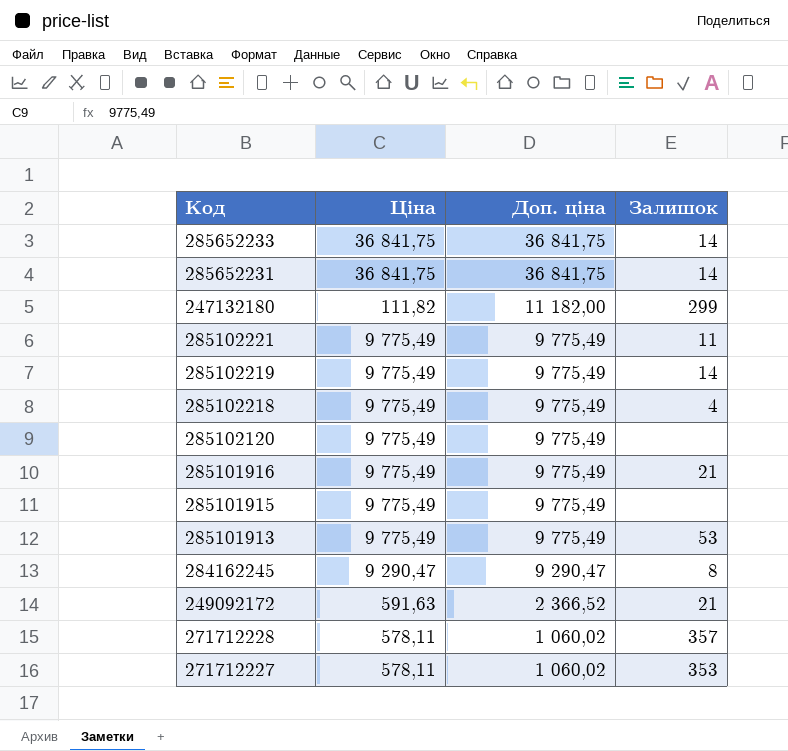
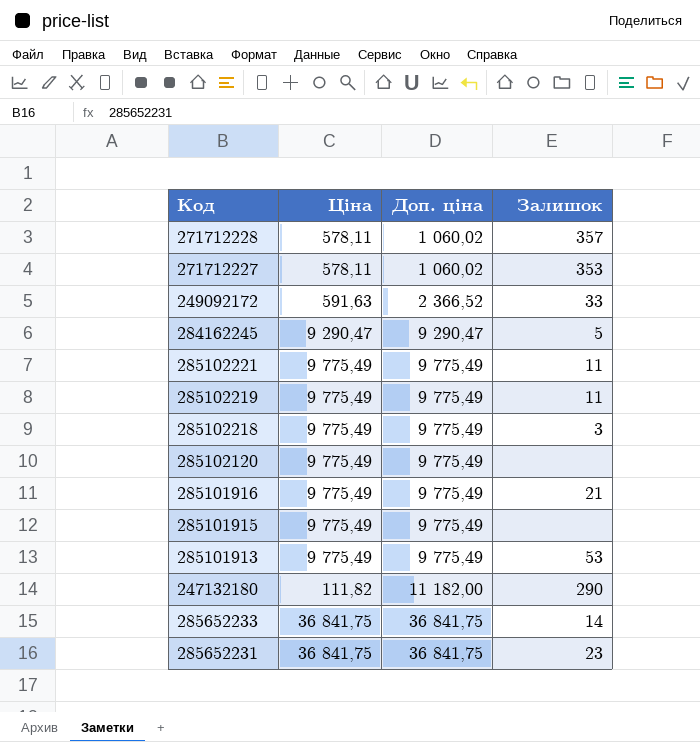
row order: Доп. ціна descending -> Доп. ціна ascending
249092172 | Залишок: 21 -> 33
284162245 | Залишок: 8 -> 5
285102219 | Залишок: 14 -> 11
285102218 | Залишок: 4 -> 3
247132180 | Залишок: 299 -> 290
285652231 | Залишок: 14 -> 23

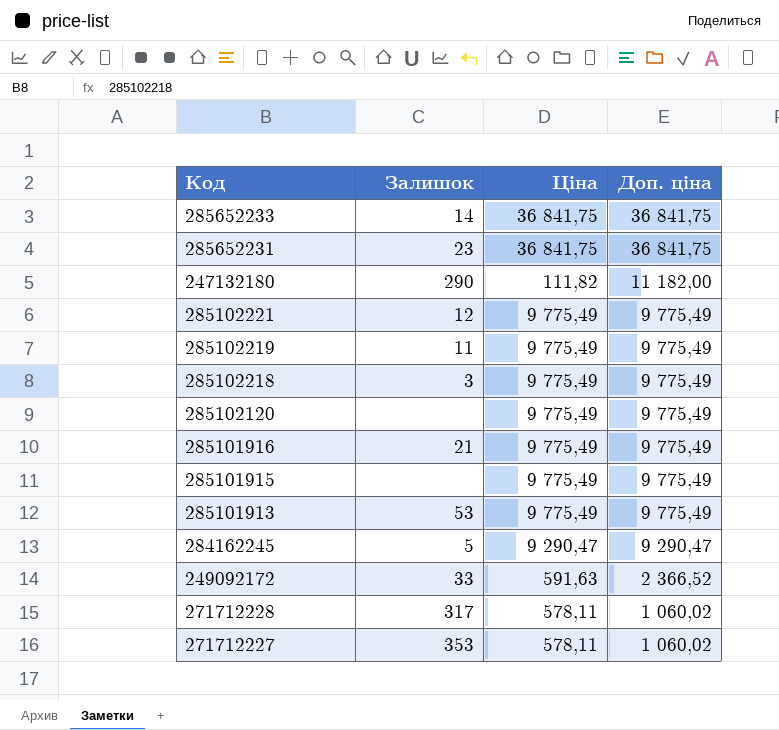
row order: Доп. ціна ascending -> Доп. ціна descending
column Залишок | position: 4 -> 2
285102221 | Залишок: 11 -> 12
271712228 | Залишок: 357 -> 317

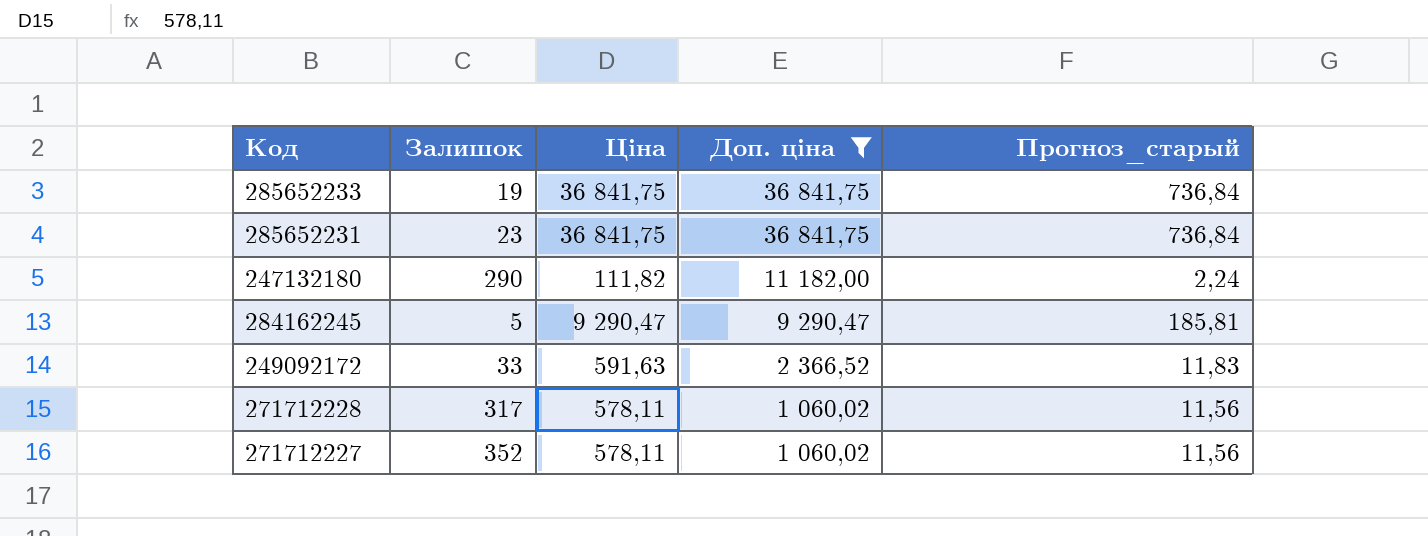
filter: none -> Доп. ціна != 9 775,49
column Прогноз_старый | formula: none -> [Ціна] * 0,02
285652233 | Залишок: 14 -> 19
271712227 | Залишок: 353 -> 352

